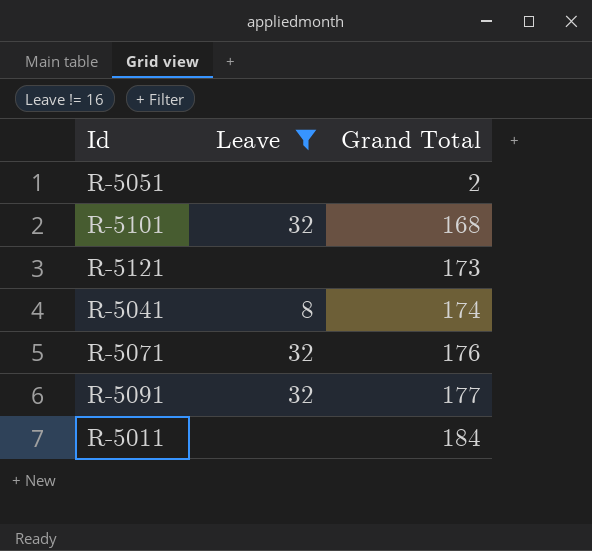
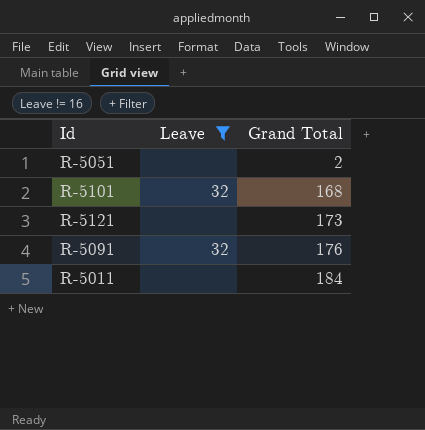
row R-5041: 8 | 174 -> none
row R-5071: 32 | 176 -> none
R-5091 | Grand Total: 177 -> 176

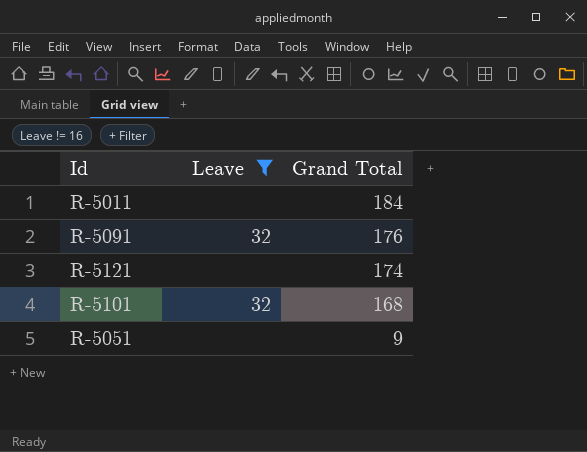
row order: Grand Total ascending -> Grand Total descending
R-5121 | Grand Total: 173 -> 174
R-5051 | Grand Total: 2 -> 9

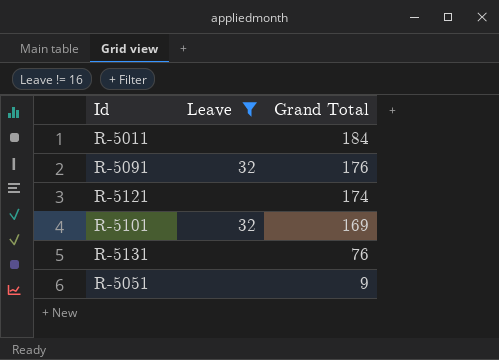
R-5101 | Grand Total: 168 -> 169
row R-5131: none -> none | 76

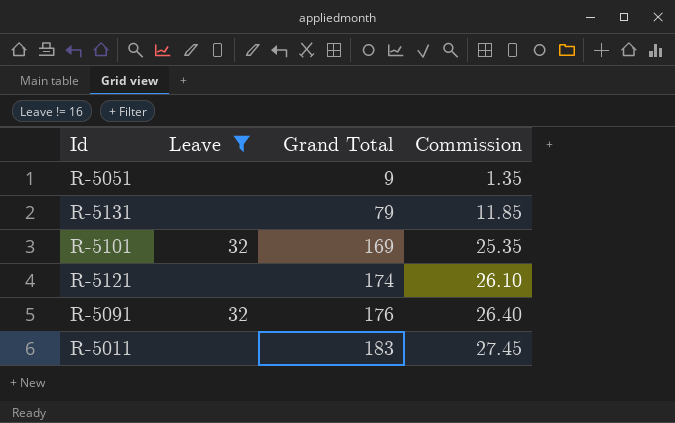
row order: Grand Total descending -> Grand Total ascending
column Commission | formula: none -> [Grand Total] * 0.15
R-5131 | Grand Total: 76 -> 79
R-5011 | Grand Total: 184 -> 183

